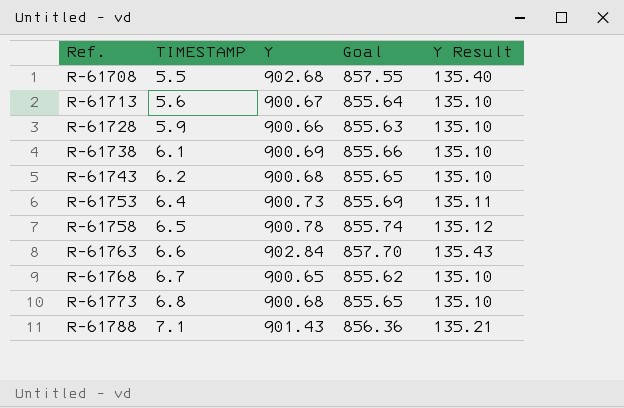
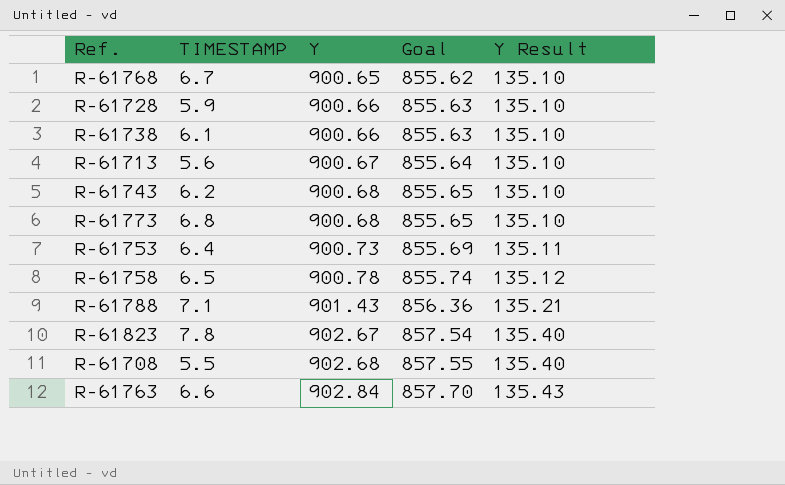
row order: Ref. ascending -> Y ascending
R-61738 | Y: 900.69 -> 900.66
R-61738 | Goal: 855.66 -> 855.63
row R-61823: none -> 7.8 | 902.67 | 857.54 | 135.40

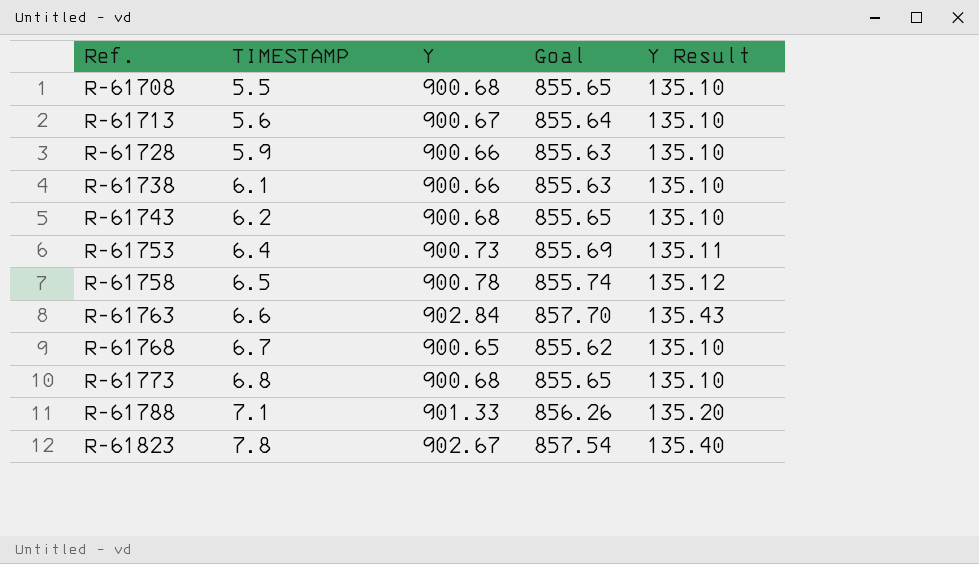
row order: Y ascending -> Ref. ascending
R-61708 | Y: 902.68 -> 900.68
R-61708 | Goal: 857.55 -> 855.65
R-61708 | Y Result: 135.40 -> 135.10
R-61788 | Y: 901.43 -> 901.33
R-61788 | Goal: 856.36 -> 856.26
R-61788 | Y Result: 135.21 -> 135.20

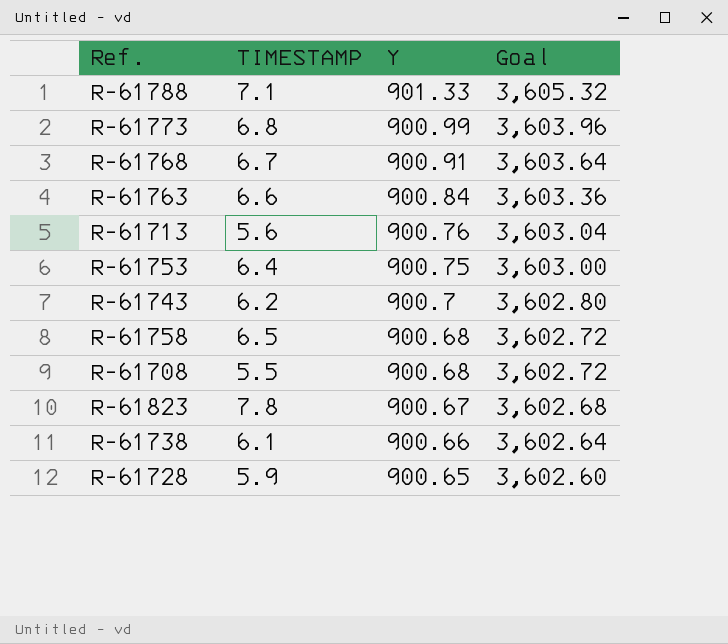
row order: Ref. ascending -> Y descending
column Y Result | formula: [Y] * 0.15 -> none
column Goal | formula: [Y] * 0.95 -> [Y] * 4
R-61773 | Y: 900.68 -> 900.99
R-61768 | Y: 900.65 -> 900.91
R-61763 | Y: 902.84 -> 900.84
R-61713 | Y: 900.67 -> 900.76
R-61753 | Y: 900.73 -> 900.75
R-61743 | Y: 900.68 -> 900.7
R-61758 | Y: 900.78 -> 900.68
R-61823 | Y: 902.67 -> 900.67
R-61728 | Y: 900.66 -> 900.65

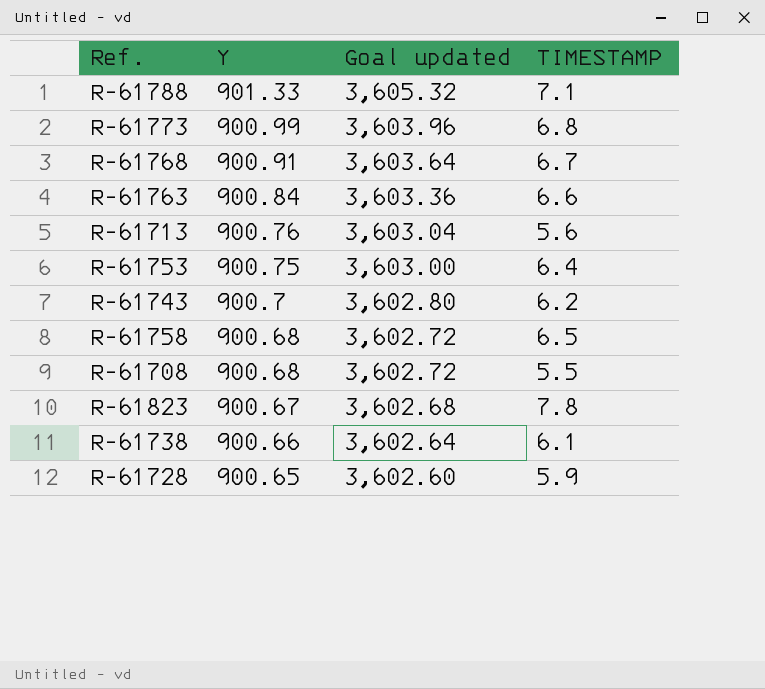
column name: Goal -> Goal updated
column TIMESTAMP | position: 2 -> 4

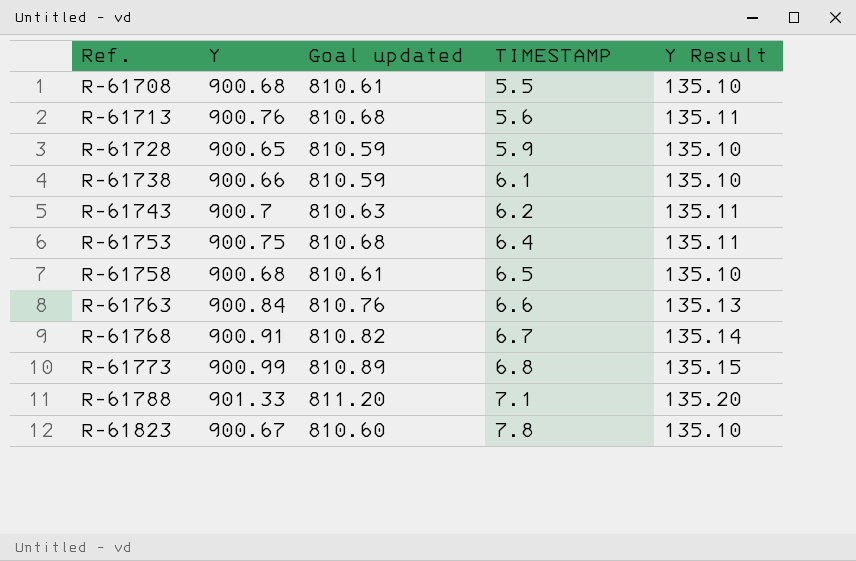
row order: Y descending -> Ref. ascending
column Goal updated | formula: [Y] * 4 -> [Y] * 0.9
column Y Result | formula: none -> [Y] * 0.15

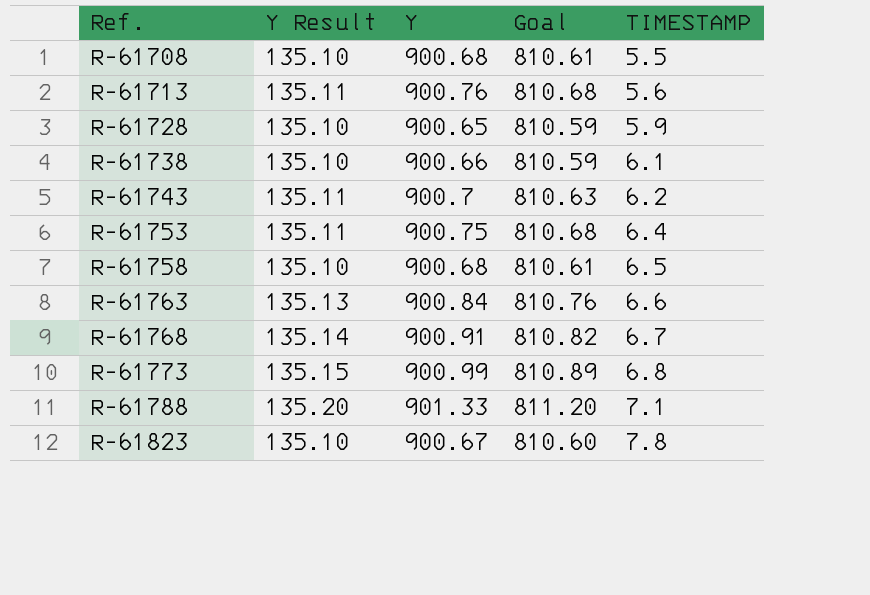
column Y Result | position: 5 -> 2
column name: Goal updated -> Goal

